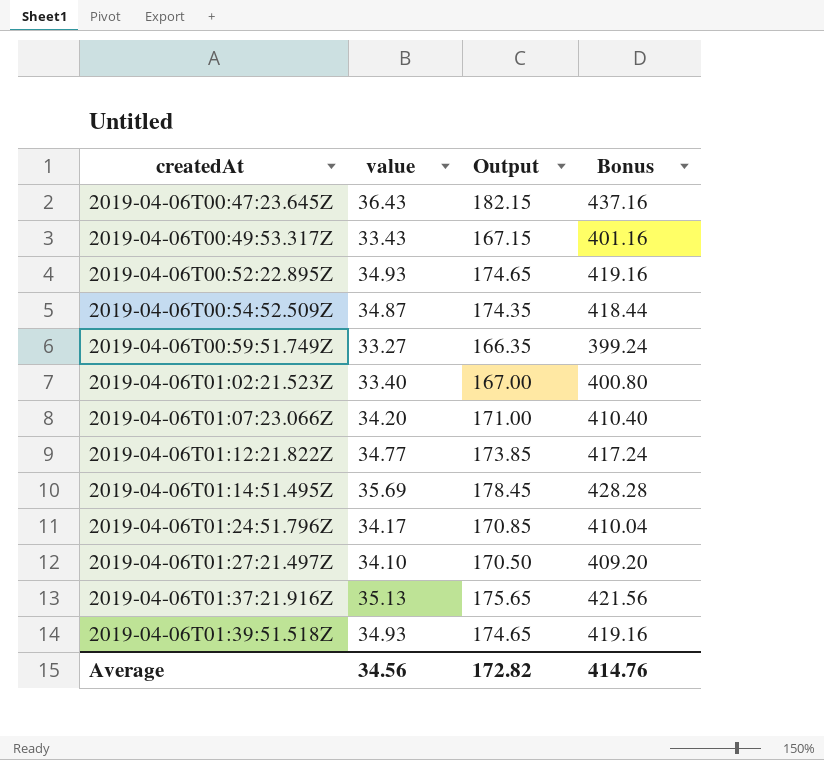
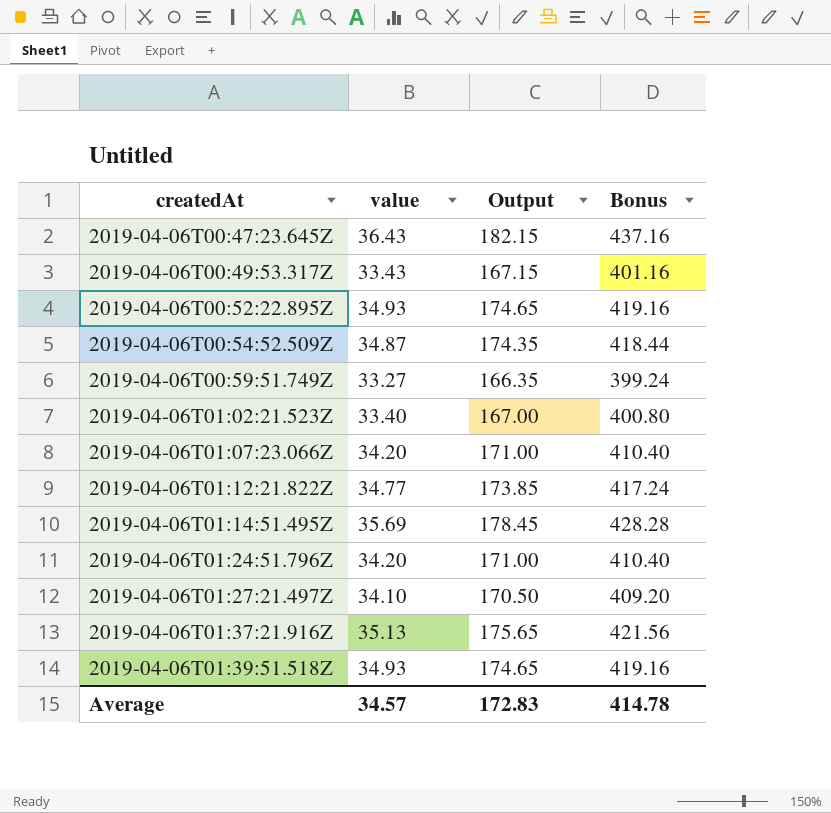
2019-04-06T01:24:51.796Z | value: 34.17 -> 34.20
2019-04-06T01:24:51.796Z | Output: 170.85 -> 171.00
2019-04-06T01:24:51.796Z | Bonus: 410.04 -> 410.40
Average | value: 34.56 -> 34.57
Average | Output: 172.82 -> 172.83
Average | Bonus: 414.76 -> 414.78

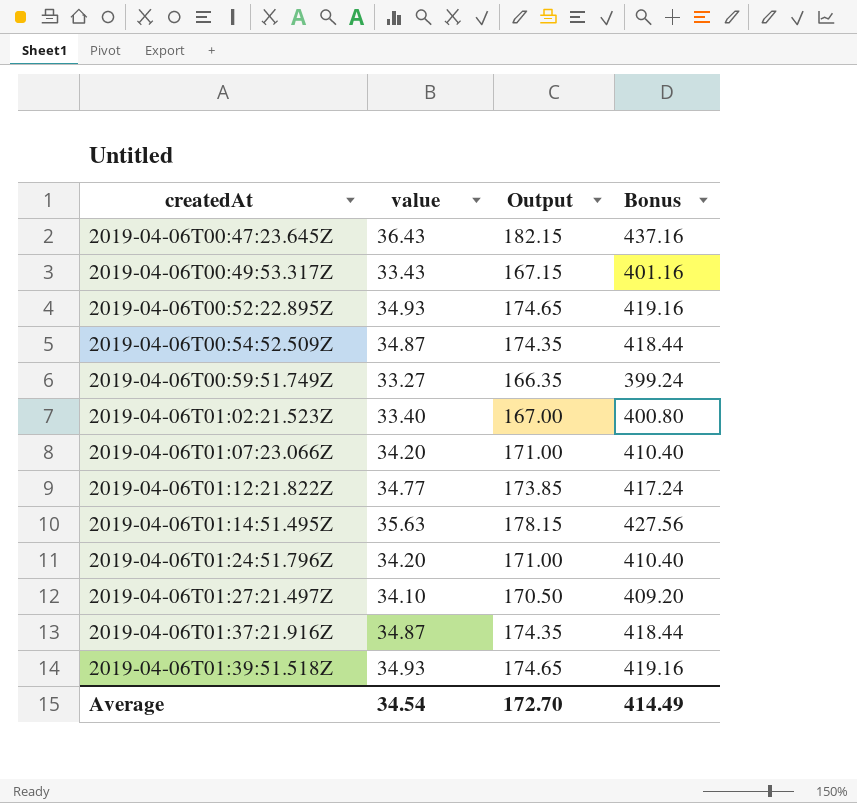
2019-04-06T01:14:51.495Z | value: 35.69 -> 35.63
2019-04-06T01:14:51.495Z | Output: 178.45 -> 178.15
2019-04-06T01:14:51.495Z | Bonus: 428.28 -> 427.56
2019-04-06T01:37:21.916Z | value: 35.13 -> 34.87
2019-04-06T01:37:21.916Z | Output: 175.65 -> 174.35
2019-04-06T01:37:21.916Z | Bonus: 421.56 -> 418.44
Average | value: 34.57 -> 34.54
Average | Output: 172.83 -> 172.70
Average | Bonus: 414.78 -> 414.49

